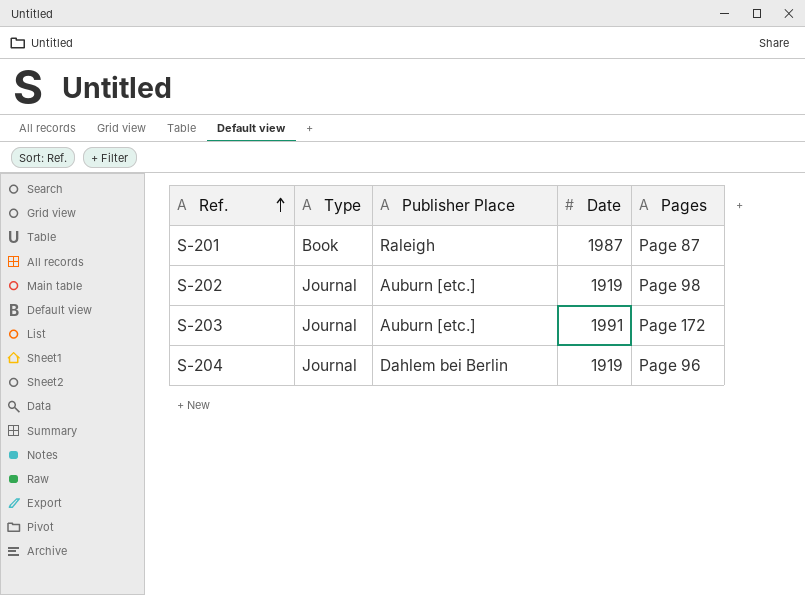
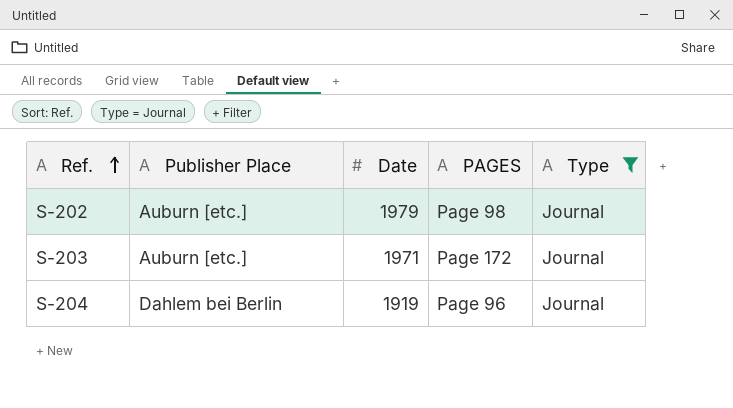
filter: none -> Type = Journal
column name: Pages -> PAGES
column Type | position: 2 -> 5
S-202 | Date: 1919 -> 1979
S-203 | Date: 1991 -> 1971

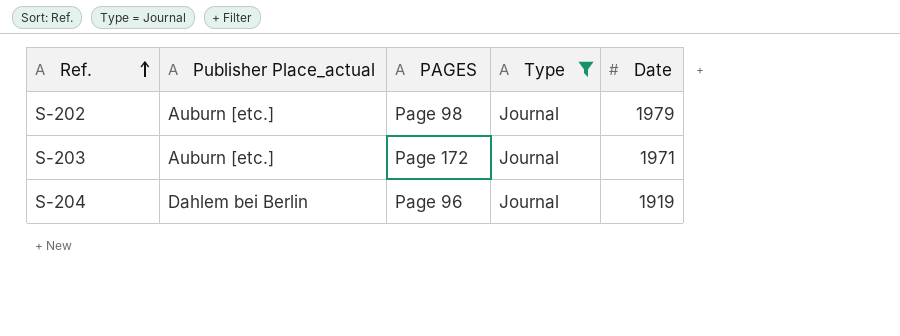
column name: Publisher Place -> Publisher Place_actual
column Date | position: 3 -> 5

